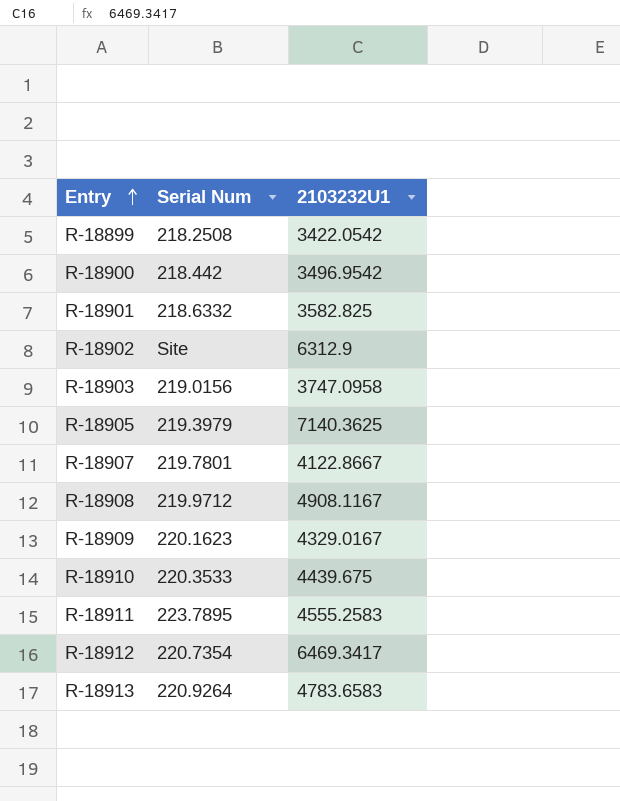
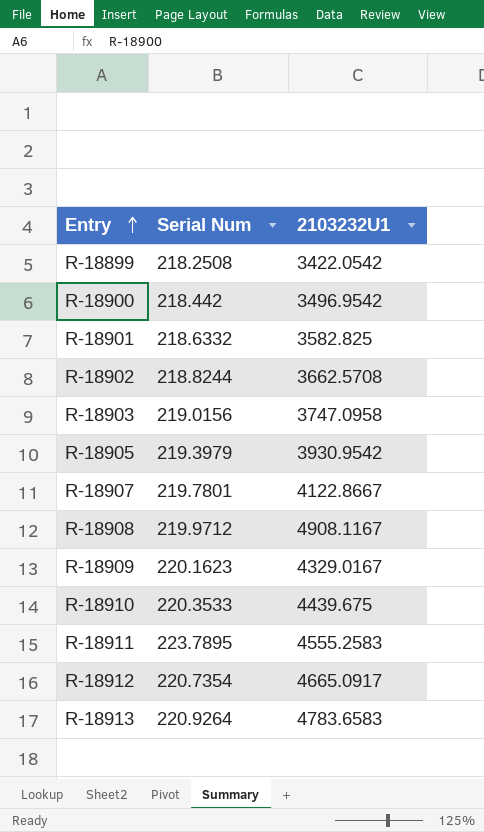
R-18902 | Serial Num: Site -> 218.8244
R-18902 | 2103232U1: 6312.9 -> 3662.5708
R-18905 | 2103232U1: 7140.3625 -> 3930.9542
R-18912 | 2103232U1: 6469.3417 -> 4665.0917

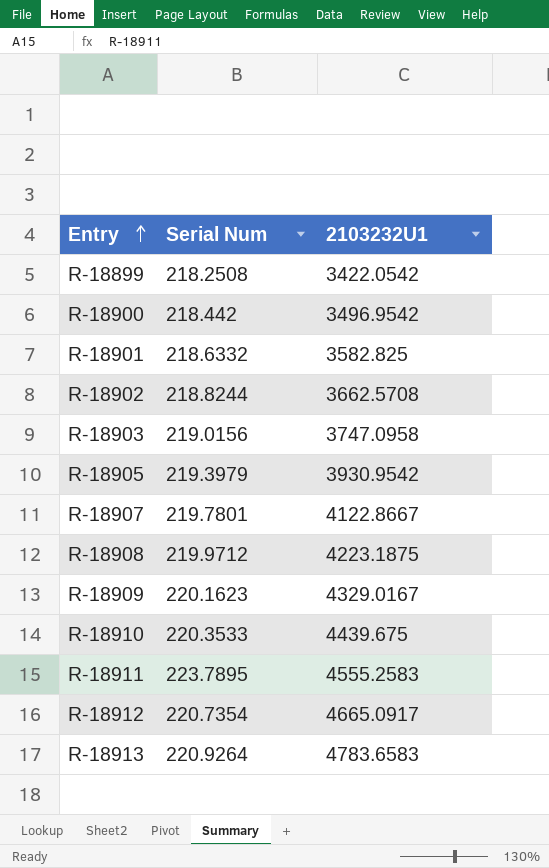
R-18908 | 2103232U1: 4908.1167 -> 4223.1875

